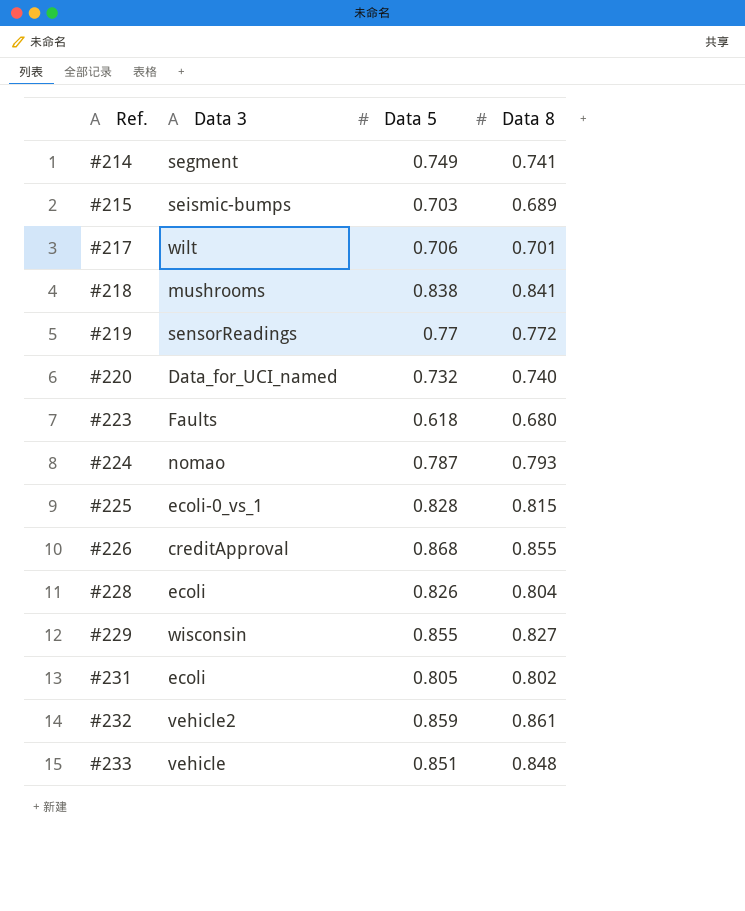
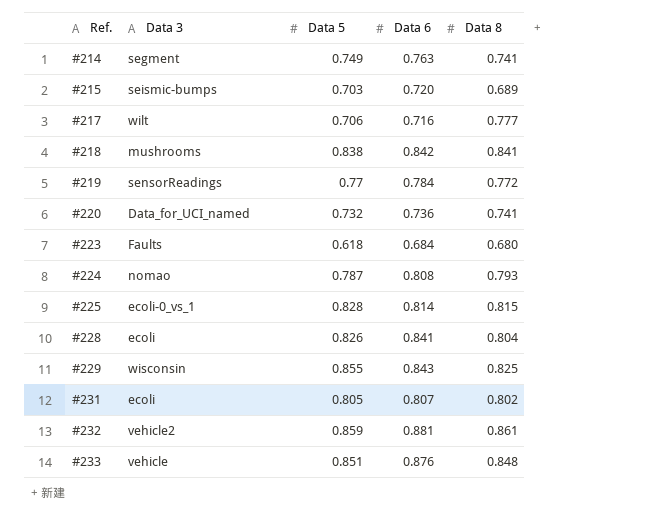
column Data 6 | position: none -> 4
row #226: creditApproval | 0.868 | 0.855 -> none
#217 | Data 8: 0.701 -> 0.777
#220 | Data 8: 0.740 -> 0.741
#229 | Data 8: 0.827 -> 0.825

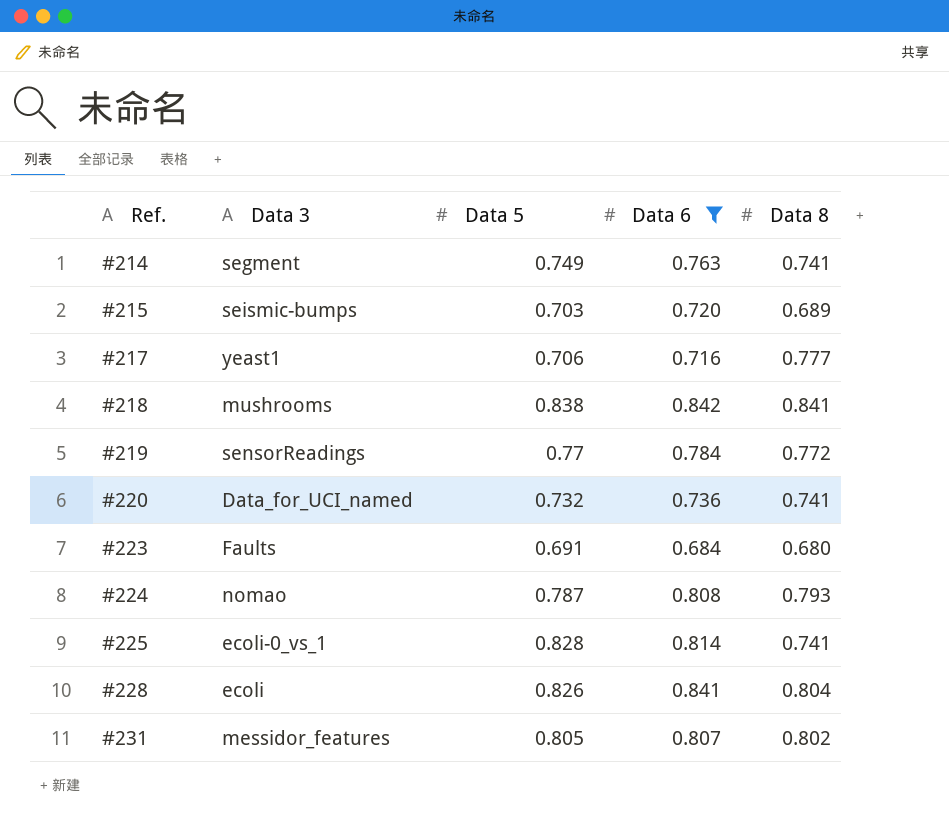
filter: none -> Data 6 <= 0.842
#217 | Data 3: wilt -> yeast1
#223 | Data 5: 0.618 -> 0.691
#225 | Data 8: 0.815 -> 0.741
#231 | Data 3: ecoli -> messidor_features

